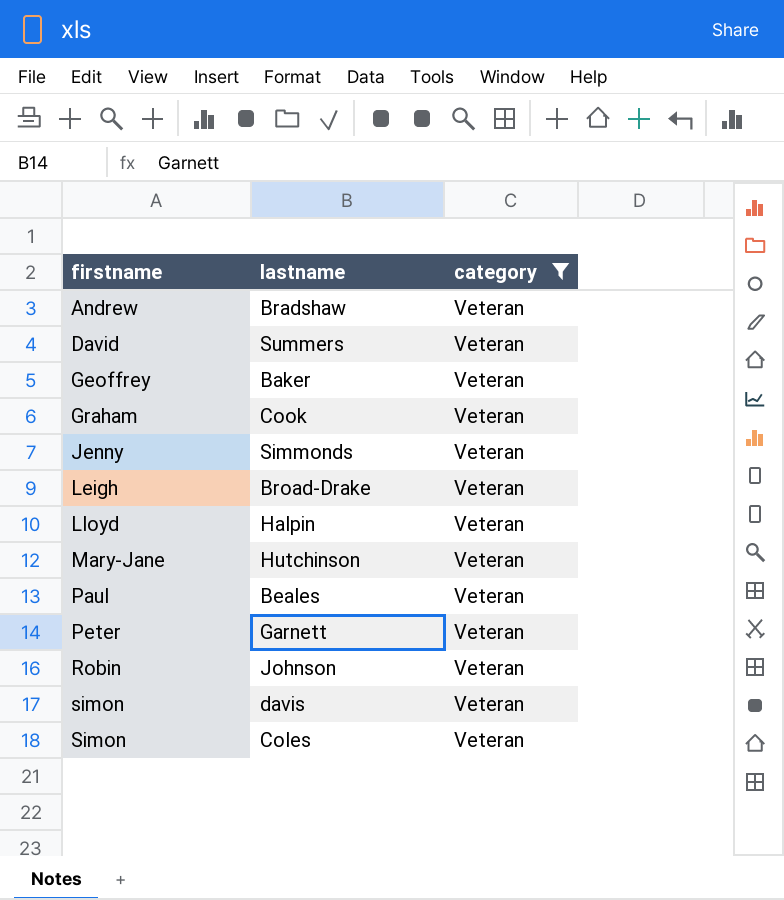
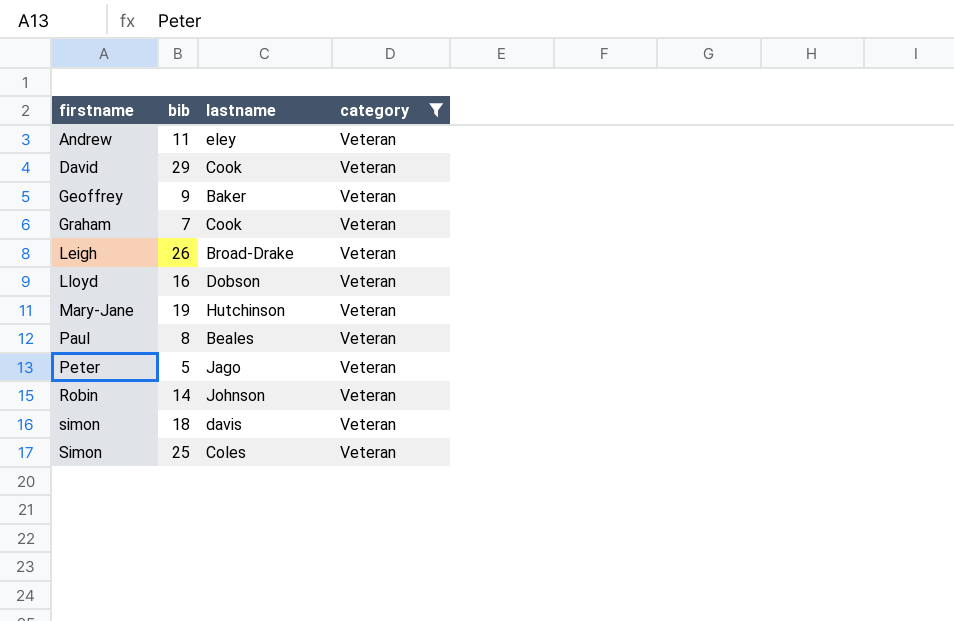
column bib | position: none -> 2
row Jenny: Simmonds | Veteran -> none
Andrew | lastname: Bradshaw -> eley
David | lastname: Summers -> Cook
Lloyd | lastname: Halpin -> Dobson
Peter | lastname: Garnett -> Jago

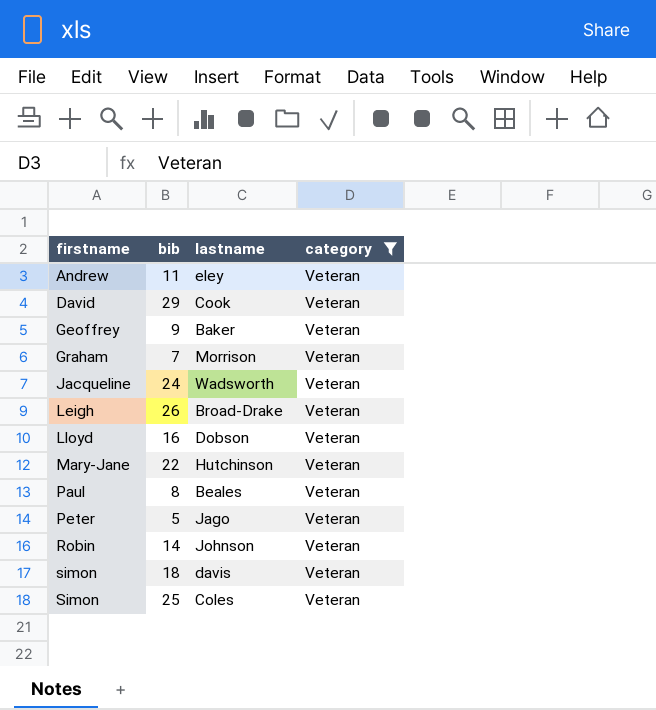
Graham | lastname: Cook -> Morrison
row Jacqueline: none -> 24 | Wadsworth | Veteran
Mary-Jane | bib: 19 -> 22

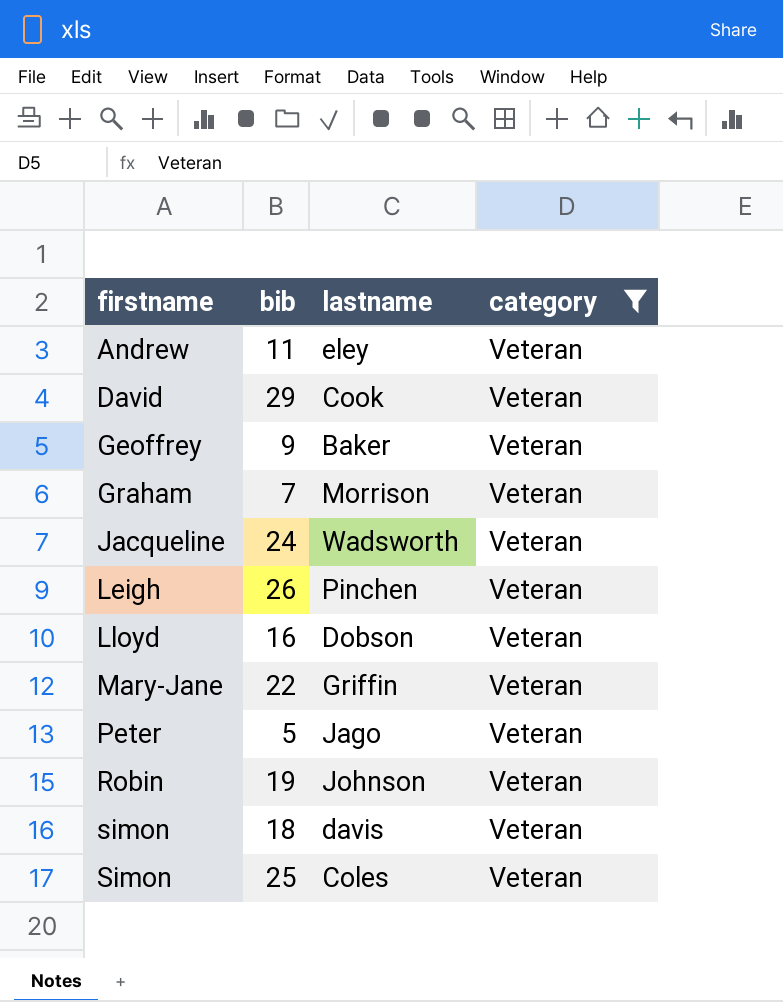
row Paul: 8 | Beales | Veteran -> none
Leigh | lastname: Broad-Drake -> Pinchen
Mary-Jane | lastname: Hutchinson -> Griffin
Robin | bib: 14 -> 19

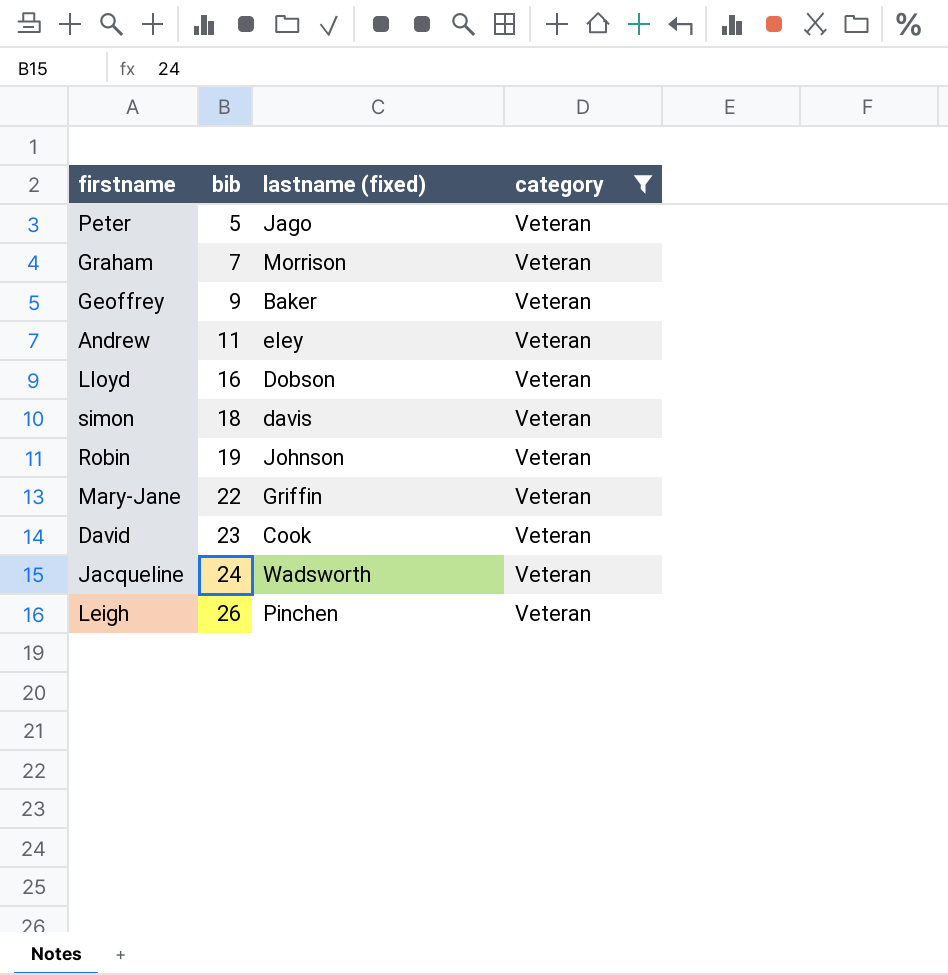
row order: firstname ascending -> bib ascending
column name: lastname -> lastname (fixed)
row Simon: 25 | Coles | Veteran -> none
David | bib: 29 -> 23

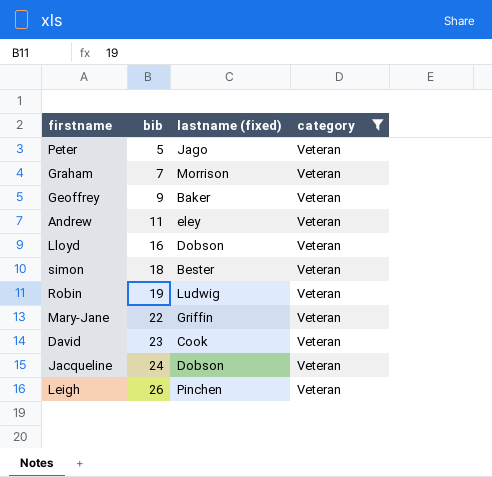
simon | lastname (fixed): davis -> Bester
Robin | lastname (fixed): Johnson -> Ludwig
Jacqueline | lastname (fixed): Wadsworth -> Dobson

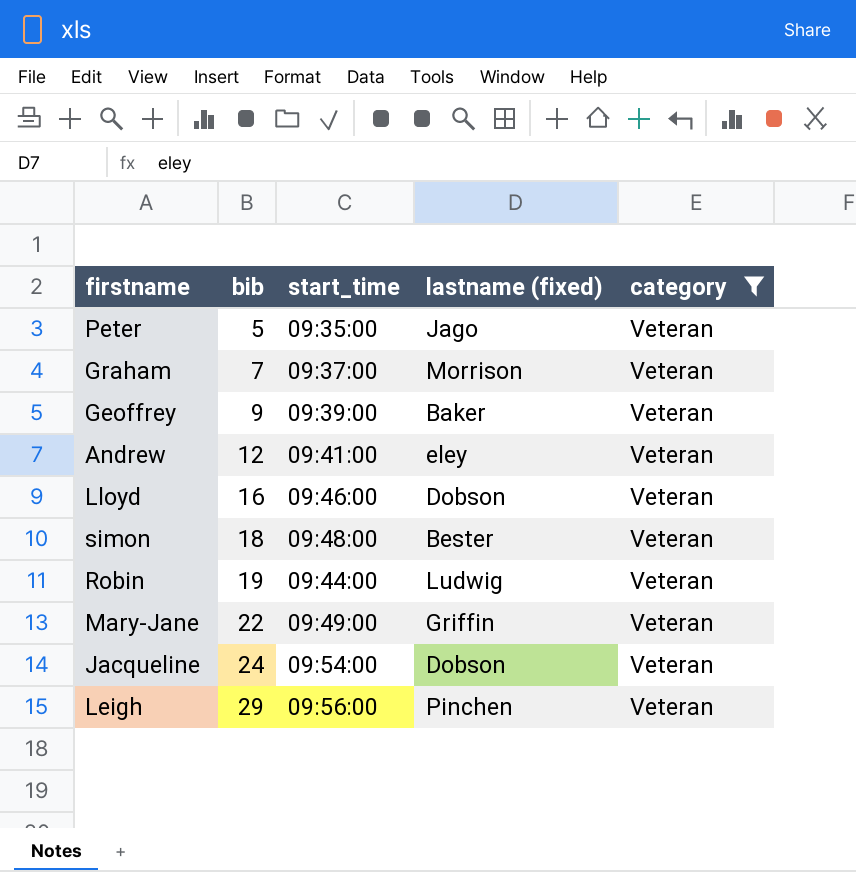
column start_time | position: none -> 3
row David: 23 | Cook | Veteran -> none
Andrew | bib: 11 -> 12
Leigh | bib: 26 -> 29

